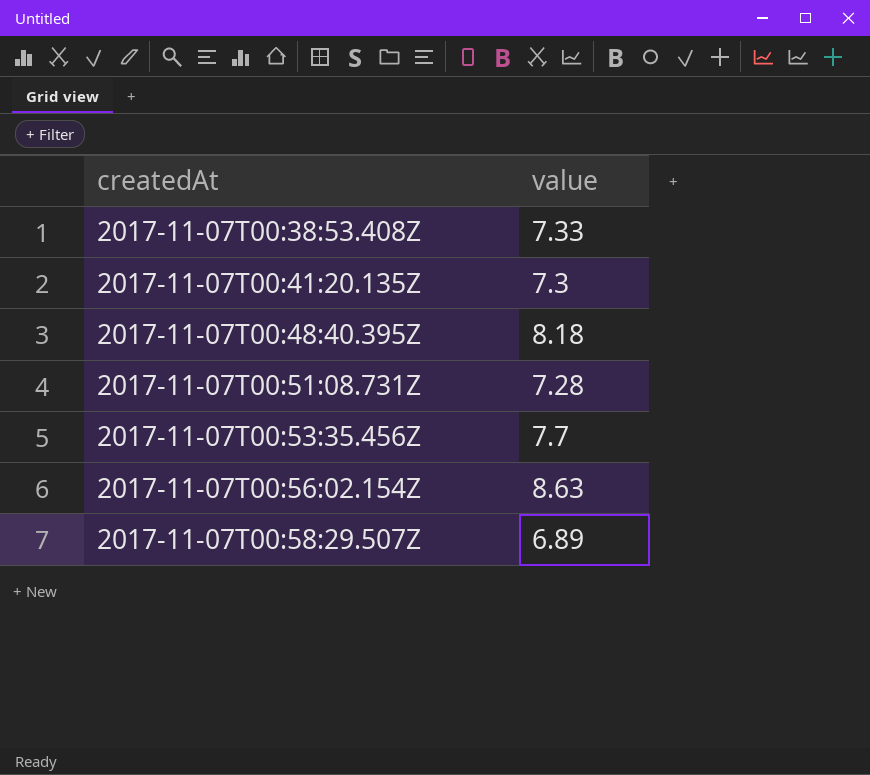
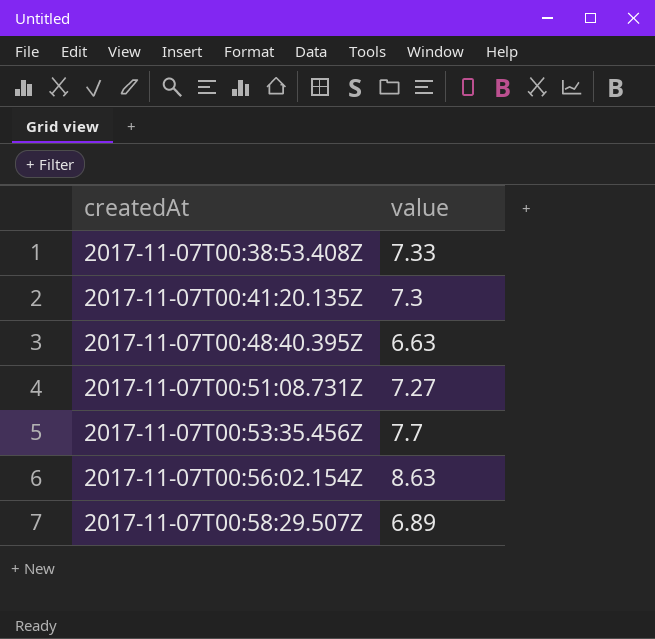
2017-11-07T00:48:40.395Z | value: 8.18 -> 6.63
2017-11-07T00:51:08.731Z | value: 7.28 -> 7.27

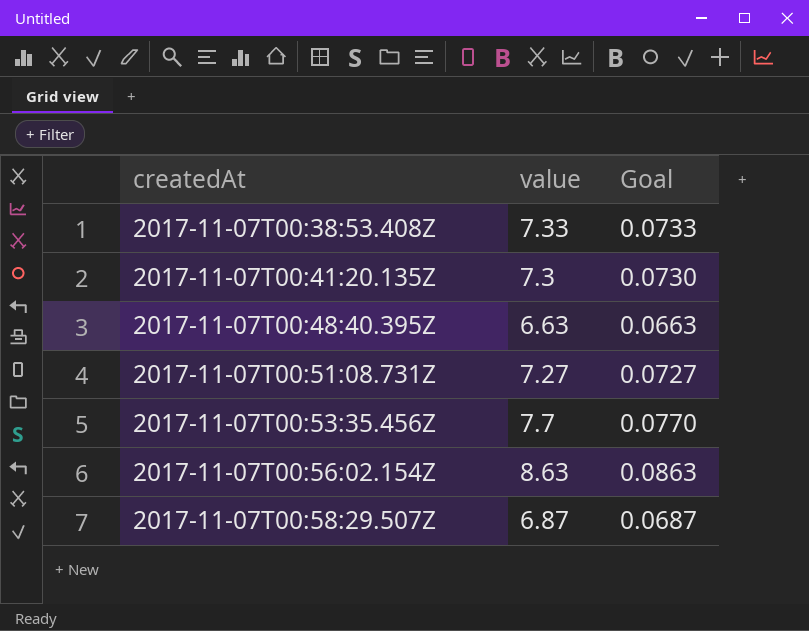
column Goal | formula: none -> [value] * 0.01
2017-11-07T00:58:29.507Z | value: 6.89 -> 6.87

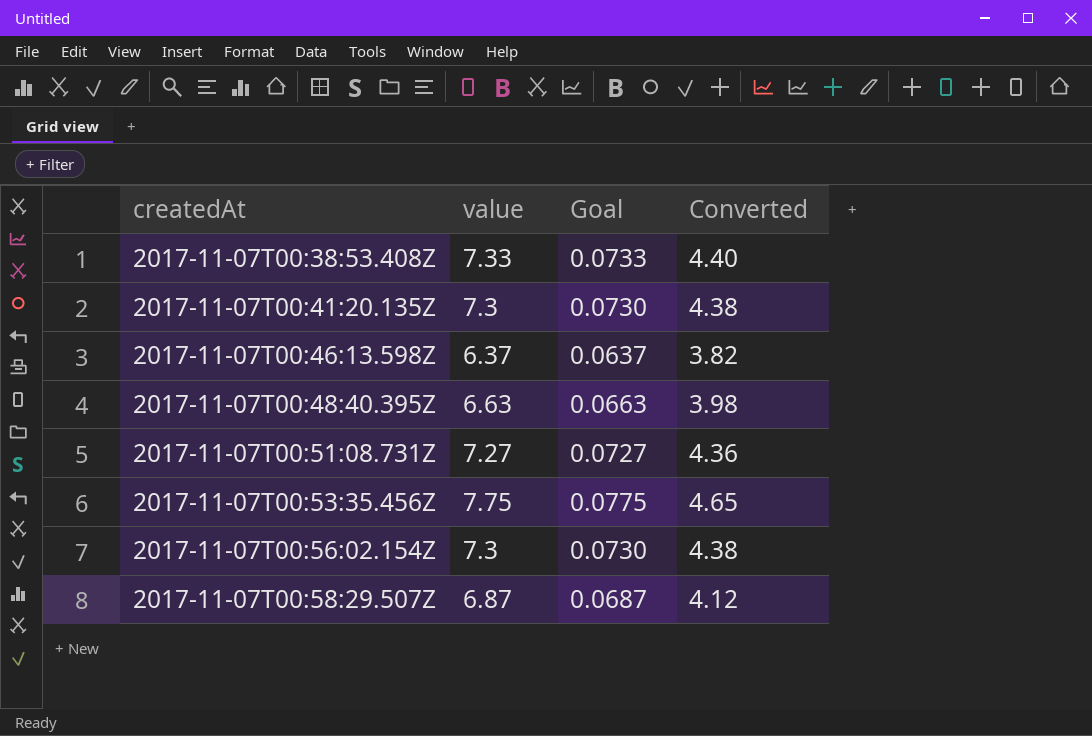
column Converted | formula: none -> [value] * 0.6
row 2017-11-07T00:46:13.598Z: none -> 6.37 | 0.0637 | 3.82
2017-11-07T00:53:35.456Z | value: 7.7 -> 7.75
2017-11-07T00:53:35.456Z | Goal: 0.0770 -> 0.0775
2017-11-07T00:56:02.154Z | value: 8.63 -> 7.3
2017-11-07T00:56:02.154Z | Goal: 0.0863 -> 0.0730

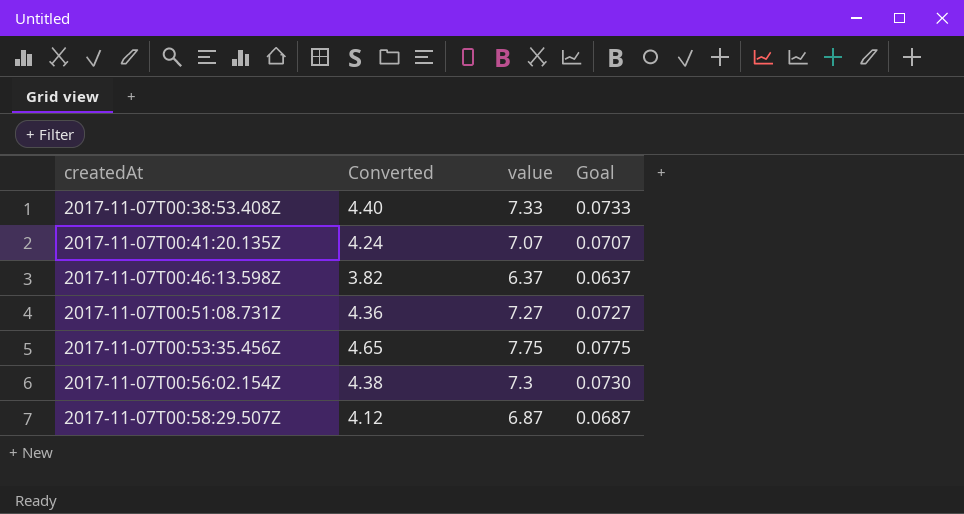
column Converted | position: 4 -> 2
row 2017-11-07T00:48:40.395Z: 6.63 | 0.0663 | 3.98 -> none
2017-11-07T00:41:20.135Z | Converted: 4.38 -> 4.24
2017-11-07T00:41:20.135Z | value: 7.3 -> 7.07
2017-11-07T00:41:20.135Z | Goal: 0.0730 -> 0.0707

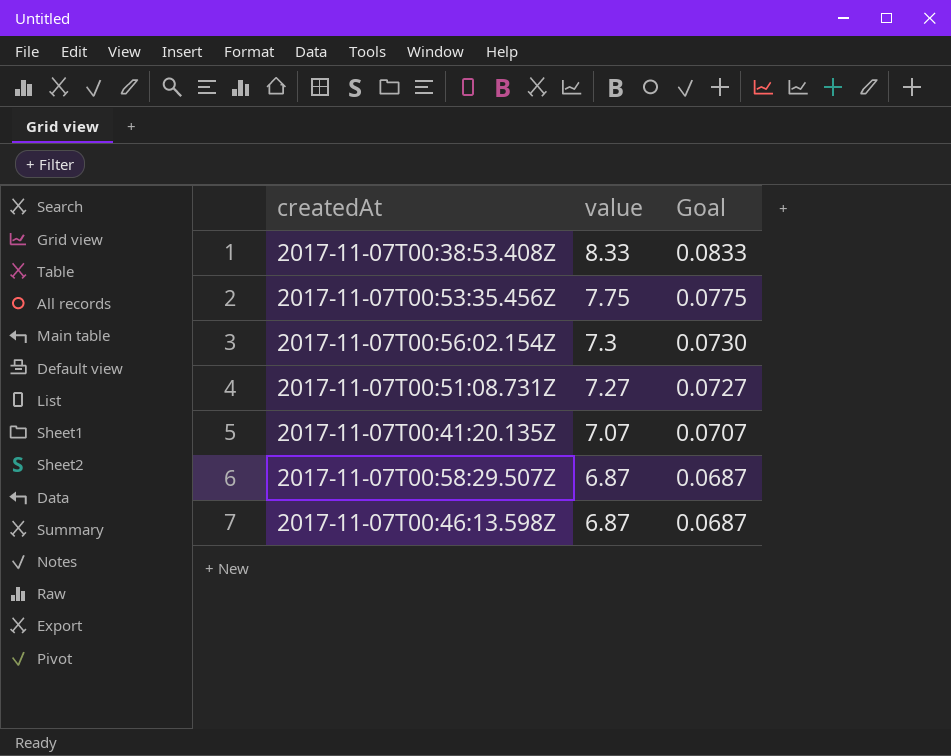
row order: createdAt ascending -> value descending
column Converted | formula: [value] * 0.6 -> none
2017-11-07T00:38:53.408Z | value: 7.33 -> 8.33
2017-11-07T00:38:53.408Z | Goal: 0.0733 -> 0.0833
2017-11-07T00:46:13.598Z | value: 6.37 -> 6.87
2017-11-07T00:46:13.598Z | Goal: 0.0637 -> 0.0687

